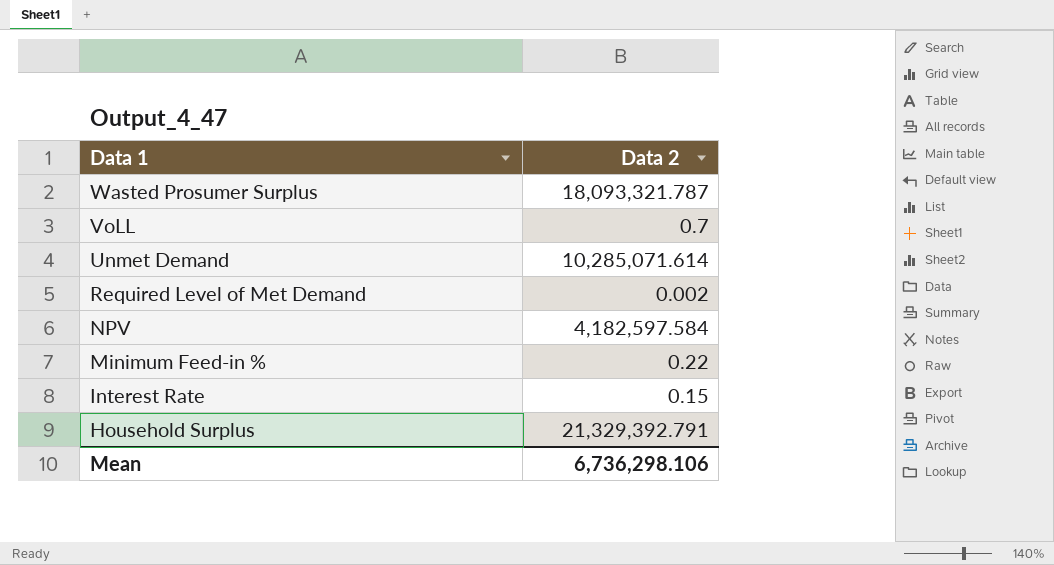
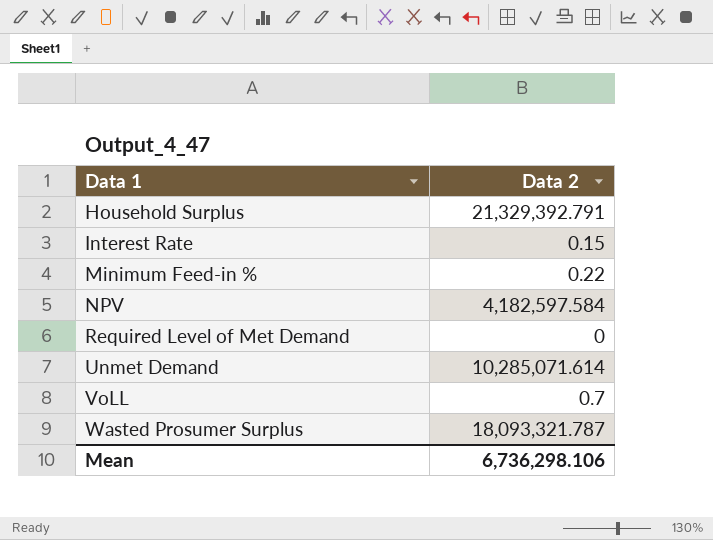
row order: Data 1 descending -> Data 1 ascending
Required Level of Met Demand | Data 2: 0.002 -> 0

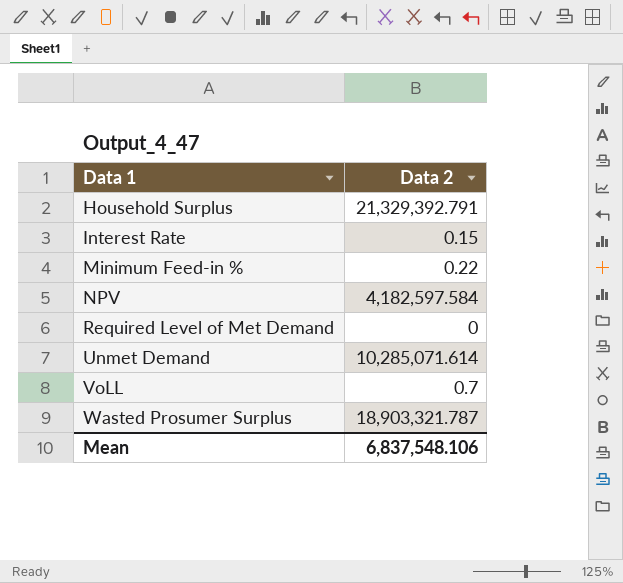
Wasted Prosumer Surplus | Data 2: 18,093,321.787 -> 18,903,321.787
Mean | Data 2: 6,736,298.106 -> 6,837,548.106

